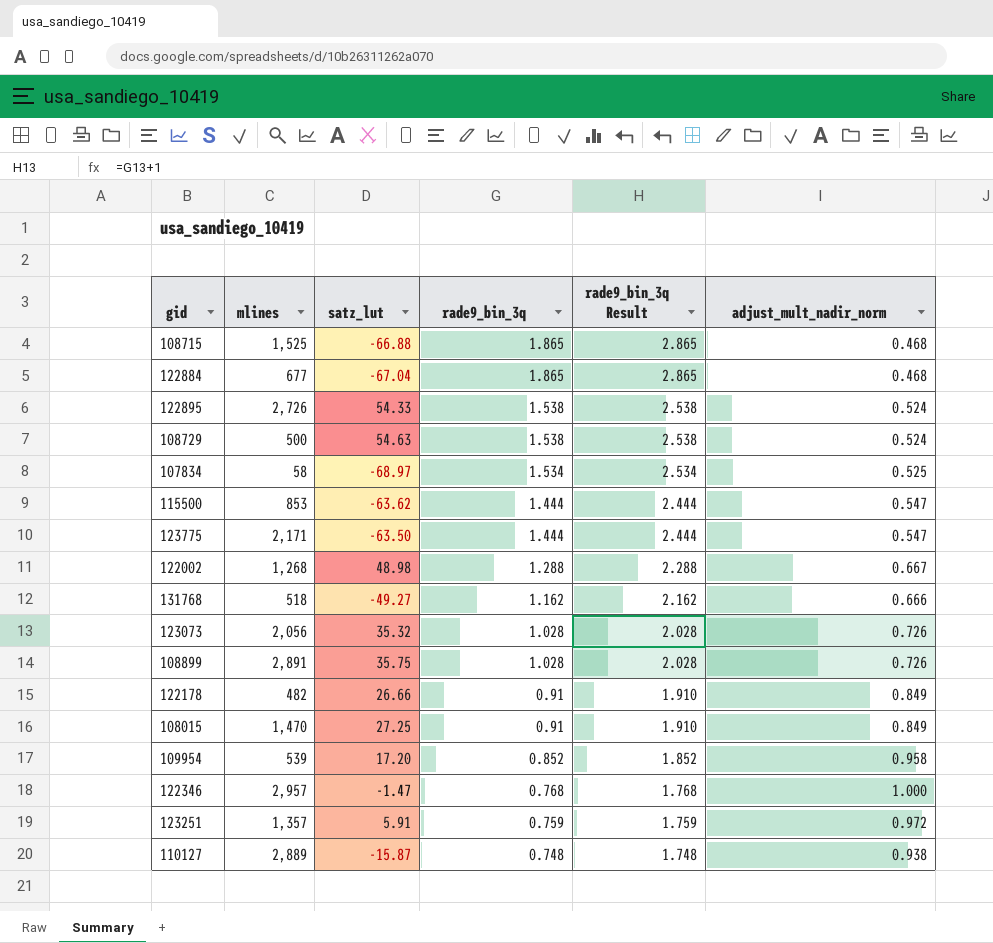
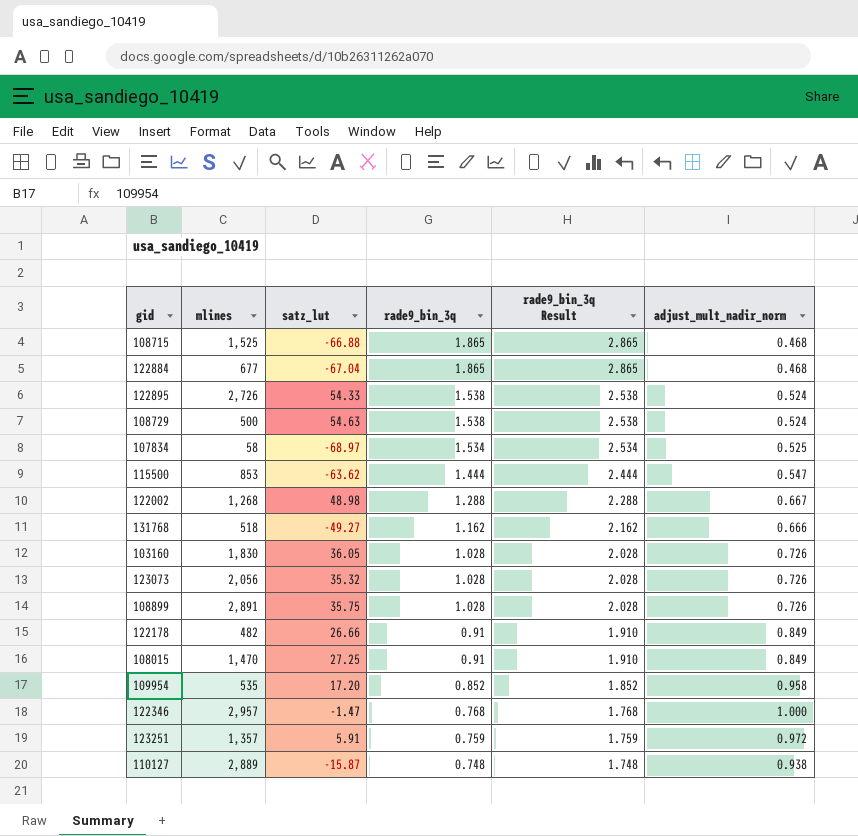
row 123775: 2,171 | -63.50 | 1.444 | 2.444 | 0.547 -> none
row 103160: none -> 1,830 | 36.05 | 1.028 | 2.028 | 0.726
109954 | mlines: 539 -> 535

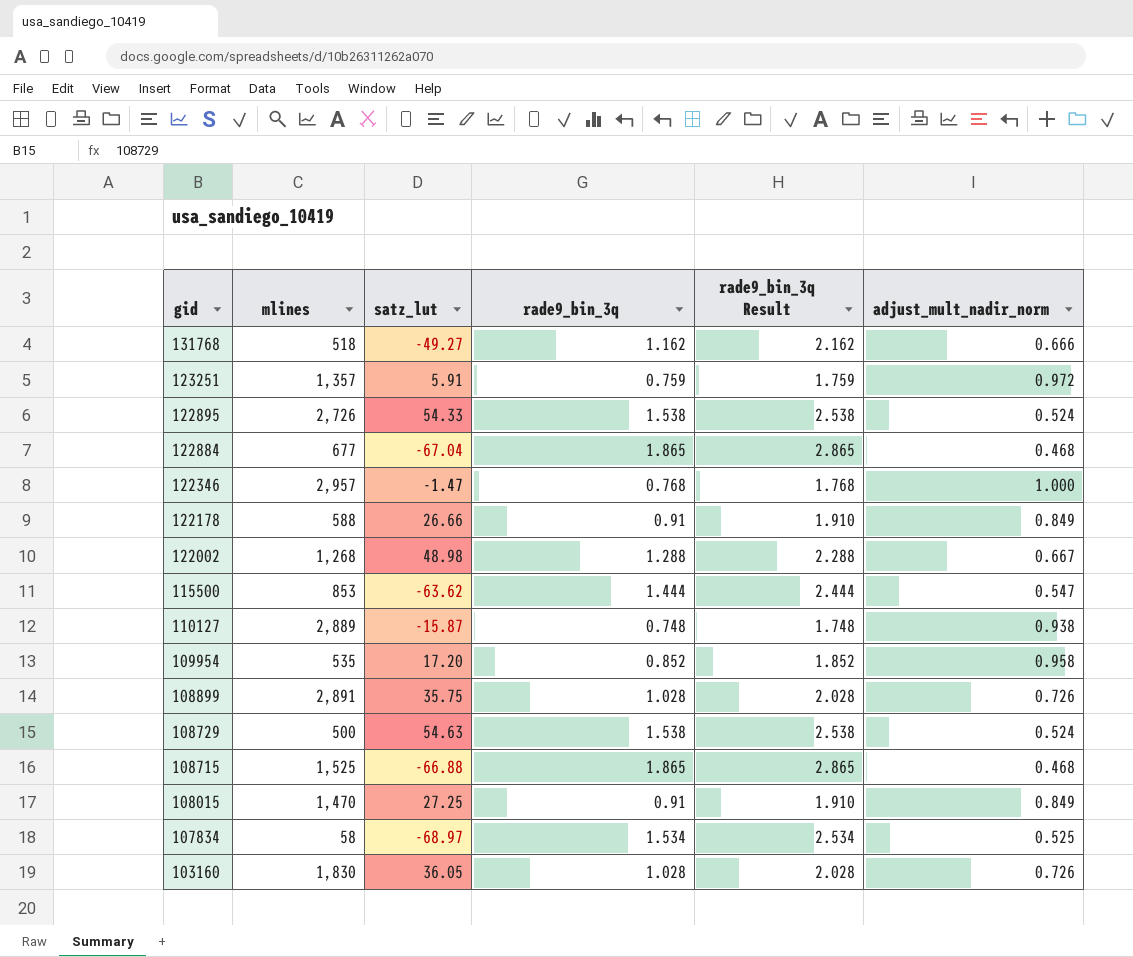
row order: rade9_bin_3q descending -> gid descending
row 123073: 2,056 | 35.32 | 1.028 | 2.028 | 0.726 -> none
122178 | mlines: 482 -> 588

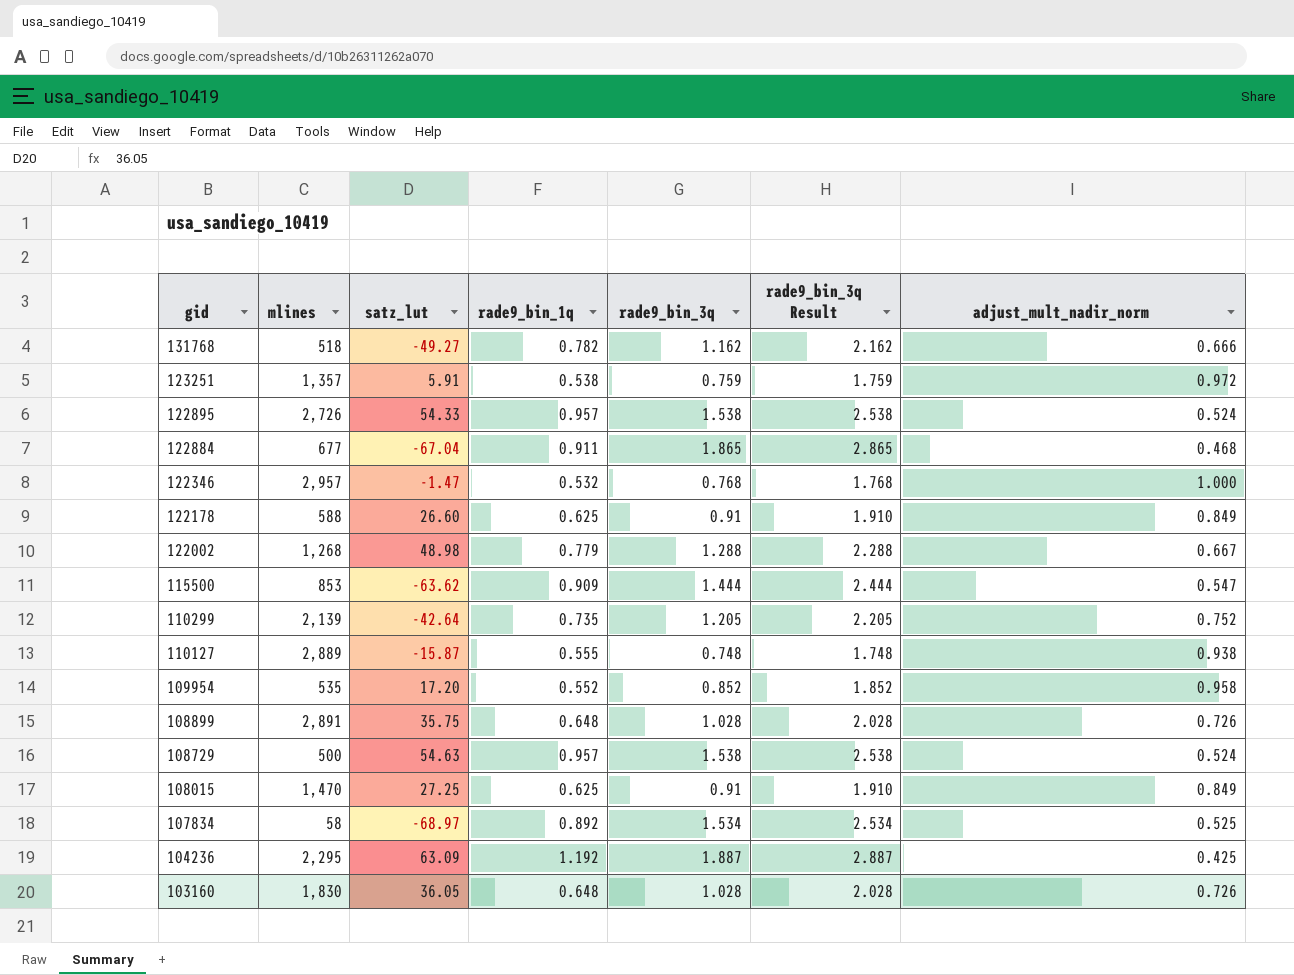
column rade9_bin_1q | position: none -> 4
row 108715: 1,525 | -66.88 | 1.865 | 2.865 | 0.468 -> none
122178 | satz_lut: 26.66 -> 26.60
row 110299: none -> 2,139 | -42.64 | 0.735 | 1.205 | 2.205 | 0.752
row 104236: none -> 2,295 | 63.09 | 1.192 | 1.887 | 2.887 | 0.425

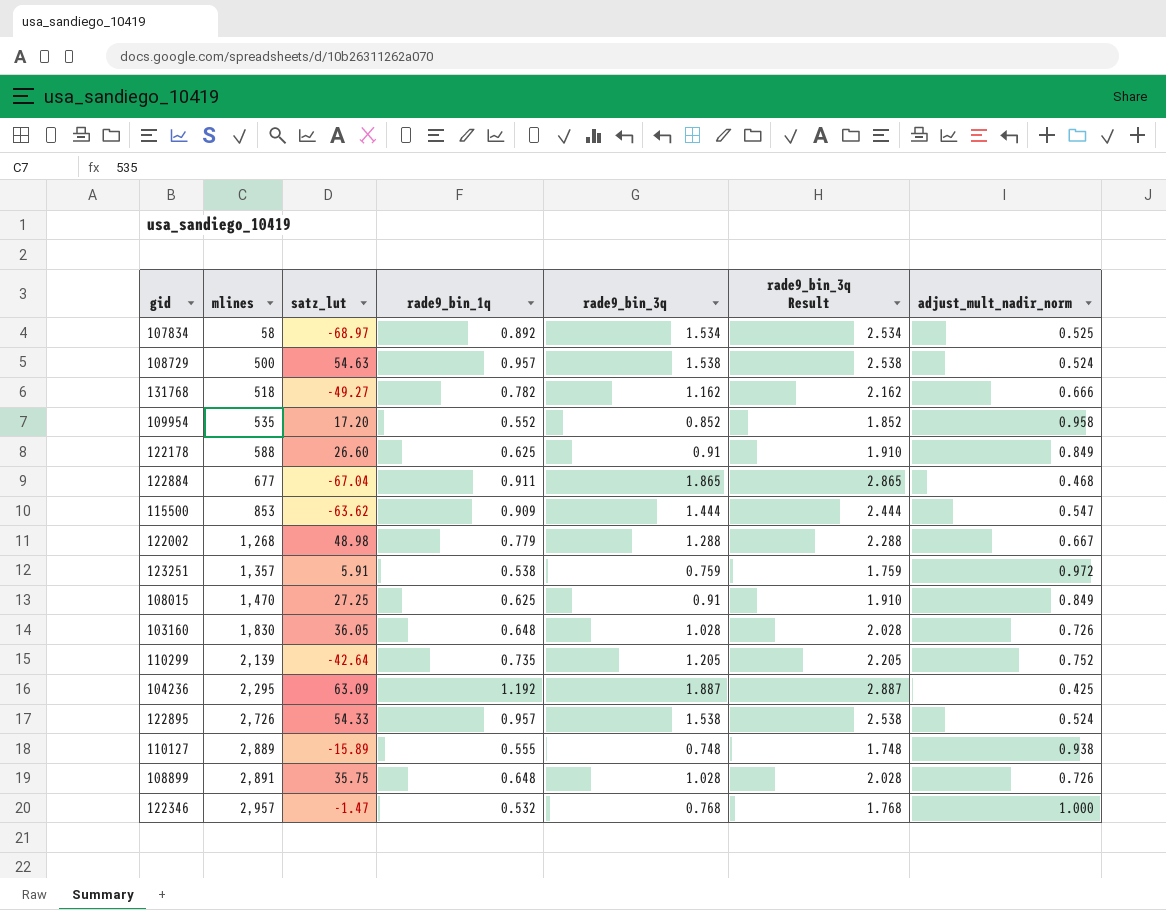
row order: gid descending -> mlines ascending
110127 | satz_lut: -15.87 -> -15.89

